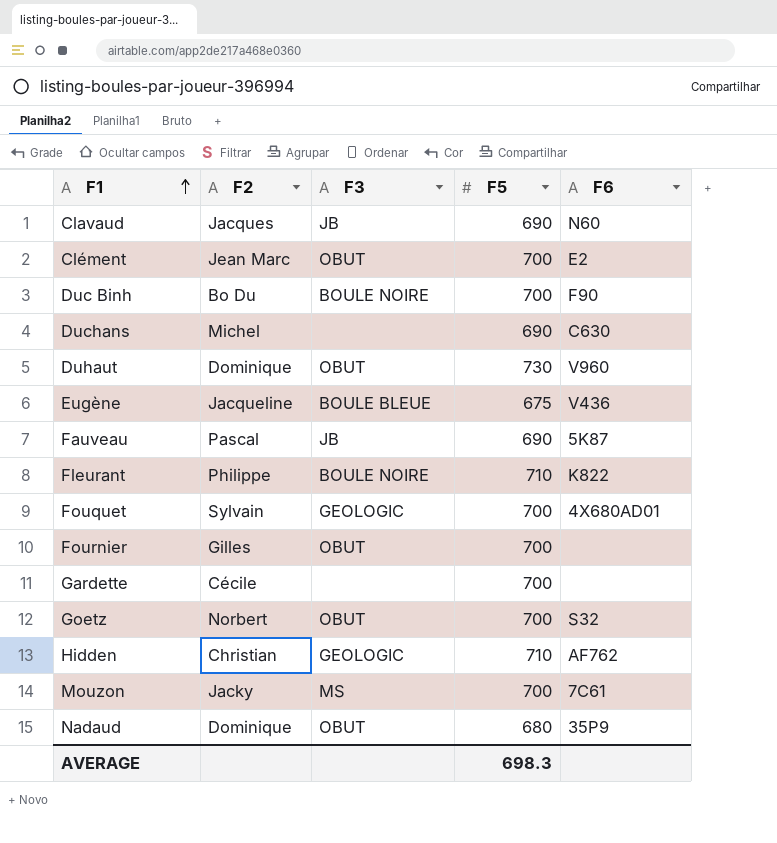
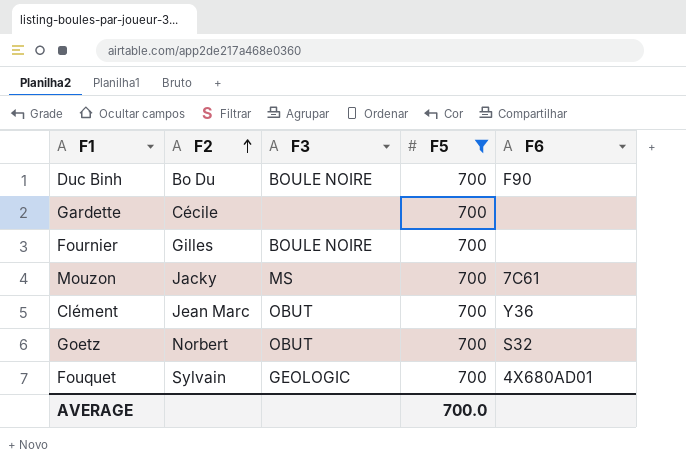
filter: none -> F5 = 700
row order: F1 ascending -> F2 ascending
Fournier | F3: OBUT -> BOULE NOIRE
Clément | F6: E2 -> Y36
AVERAGE | F5: 698.3 -> 700.0

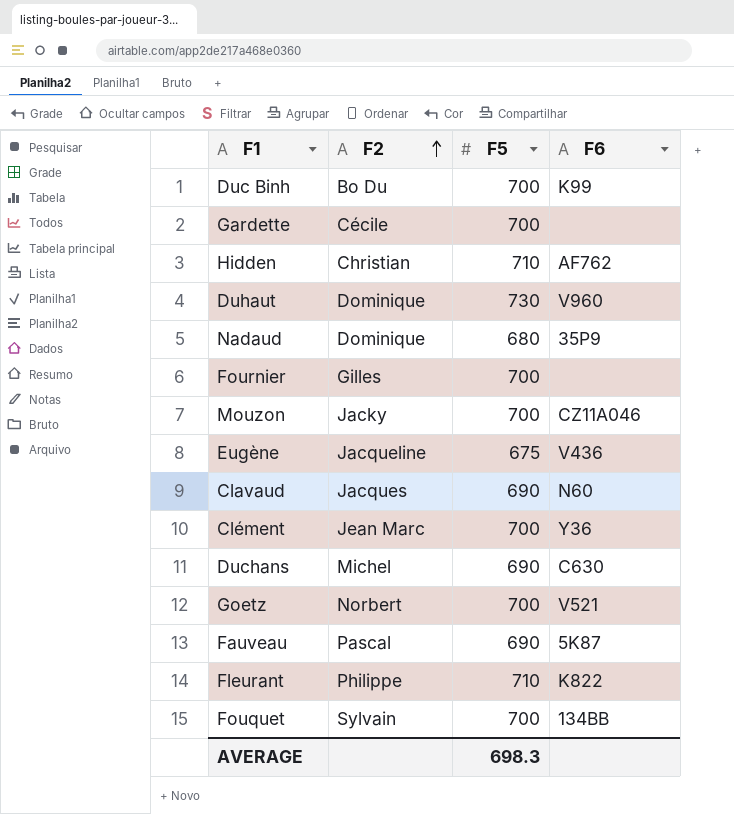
filter: F5 = 700 -> none
column F3 | position: 3 -> none
Duc Binh | F6: F90 -> K99
Mouzon | F6: 7C61 -> CZ11A046
Goetz | F6: S32 -> V521
Fouquet | F6: 4X680AD01 -> 134BB
AVERAGE | F5: 700.0 -> 698.3

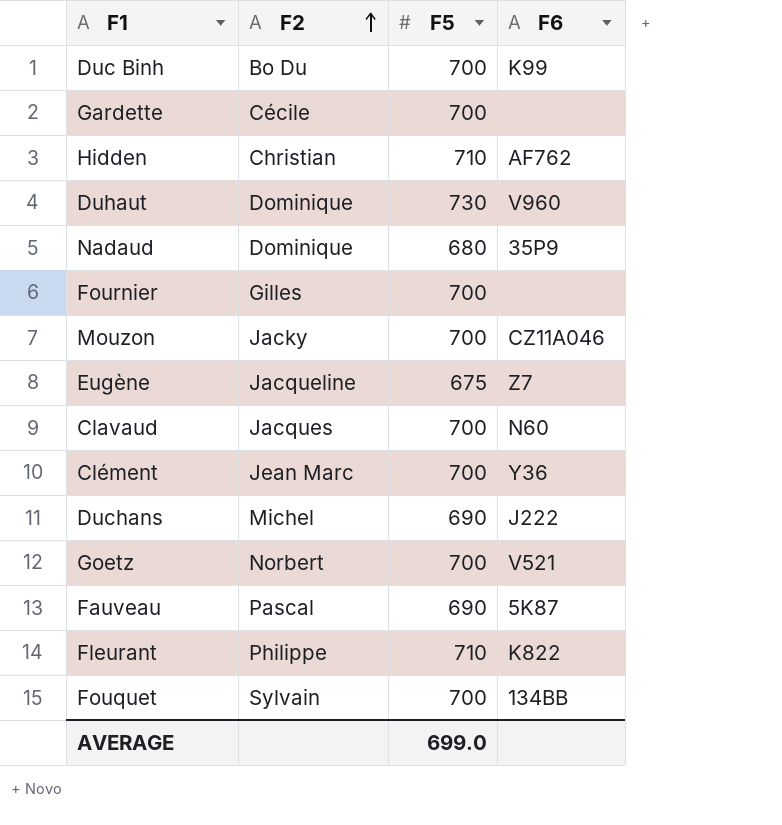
Eugène | F6: V436 -> Z7
Clavaud | F5: 690 -> 700
Duchans | F6: C630 -> J222
AVERAGE | F5: 698.3 -> 699.0

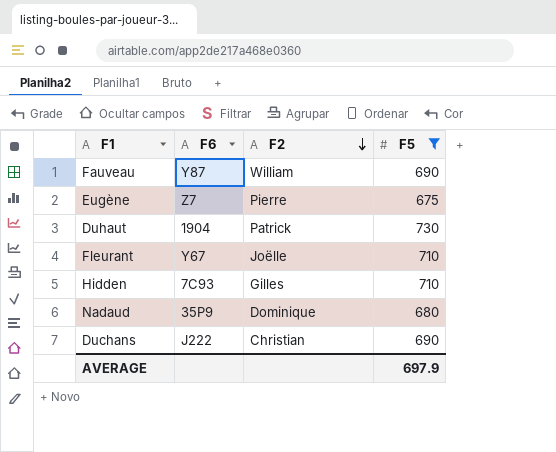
filter: none -> F5 != 700
row order: F2 ascending -> F2 descending
column F6 | position: 4 -> 2
Fauveau | F6: 5K87 -> Y87
Fauveau | F2: Pascal -> William
Eugène | F2: Jacqueline -> Pierre
Duhaut | F6: V960 -> 1904
Duhaut | F2: Dominique -> Patrick
Fleurant | F6: K822 -> Y67
Fleurant | F2: Philippe -> Joëlle
Hidden | F6: AF762 -> 7C93
Hidden | F2: Christian -> Gilles
Duchans | F2: Michel -> Christian
AVERAGE | F5: 699.0 -> 697.9

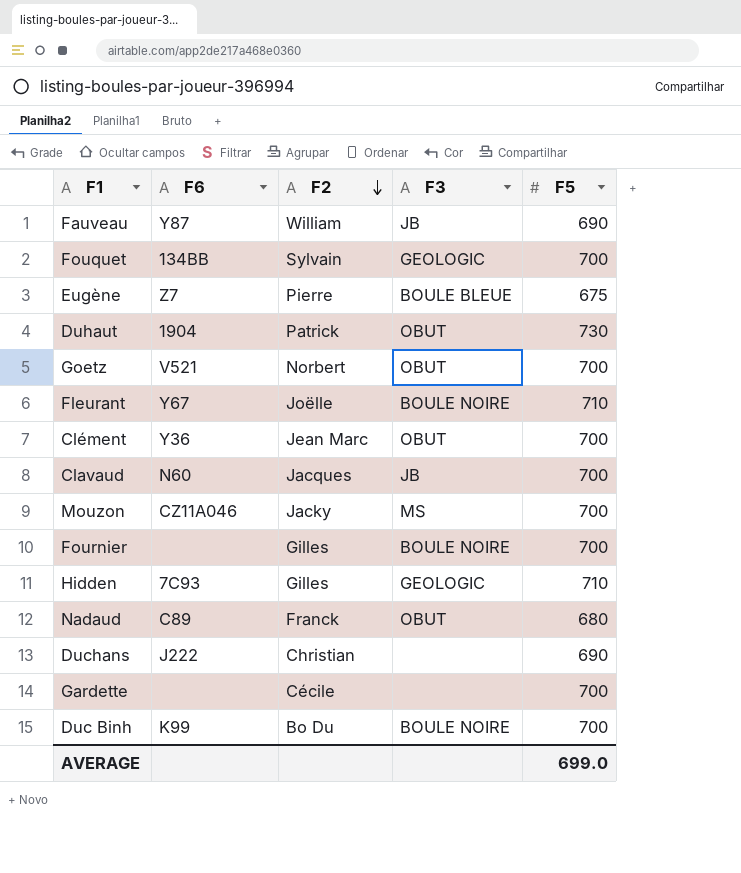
filter: F5 != 700 -> none
column F3 | position: none -> 4
Nadaud | F6: 35P9 -> C89
Nadaud | F2: Dominique -> Franck
AVERAGE | F5: 697.9 -> 699.0

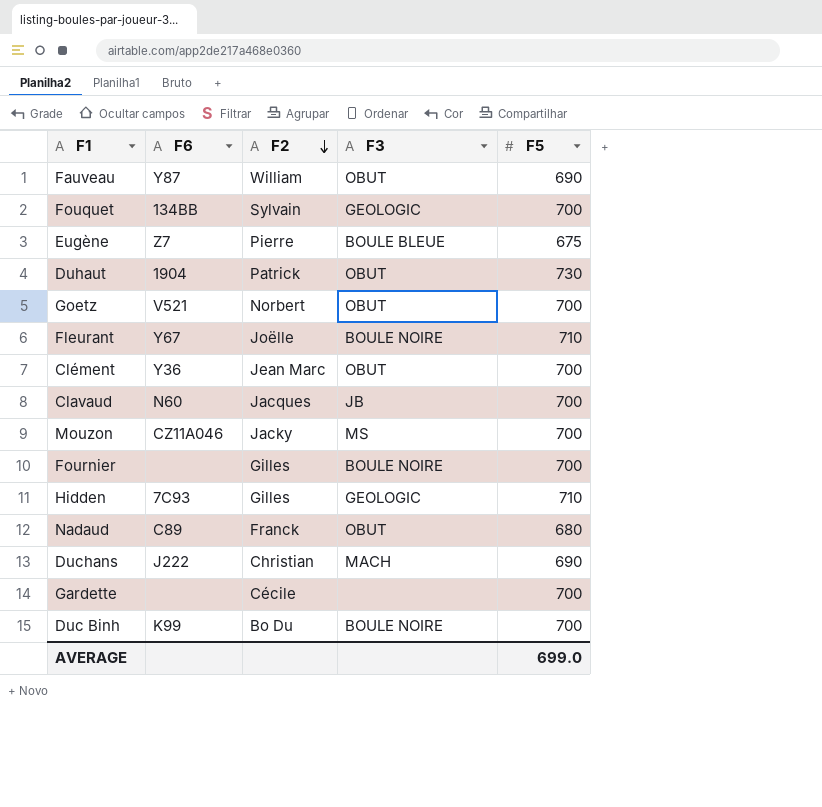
Fauveau | F3: JB -> OBUT
Duchans | F3: none -> MACH

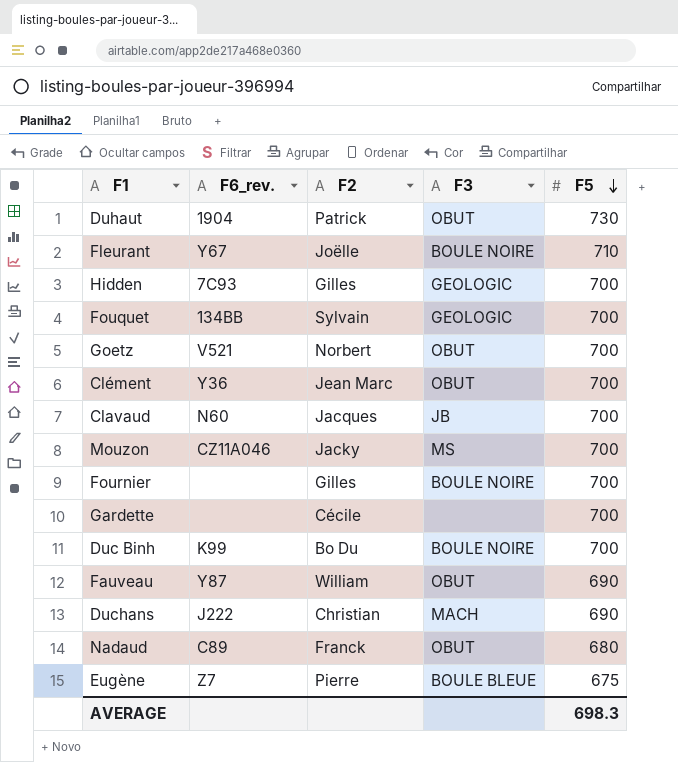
row order: F2 descending -> F5 descending
column name: F6 -> F6_rev.
Hidden | F5: 710 -> 700
AVERAGE | F5: 699.0 -> 698.3

